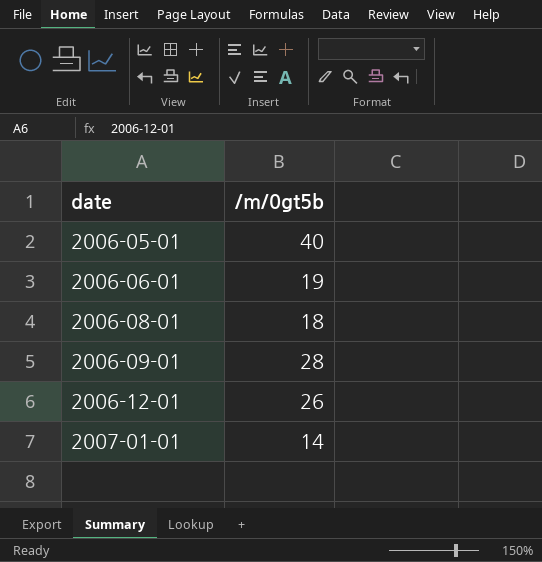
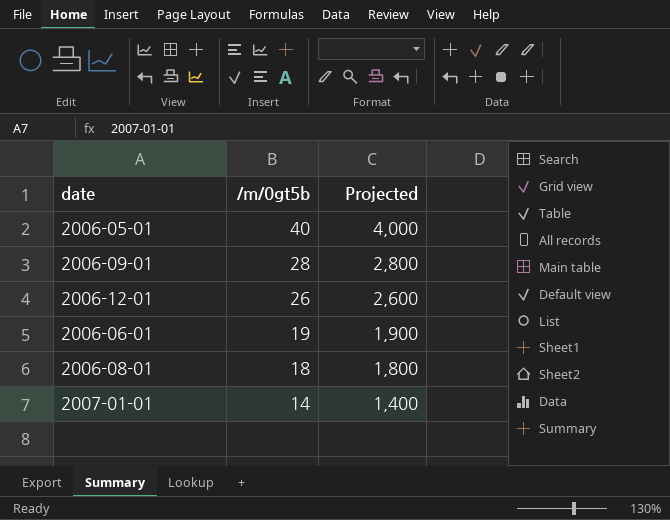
row order: date ascending -> /m/0gt5b descending
column Projected | formula: none -> [/m/0gt5b] * 100

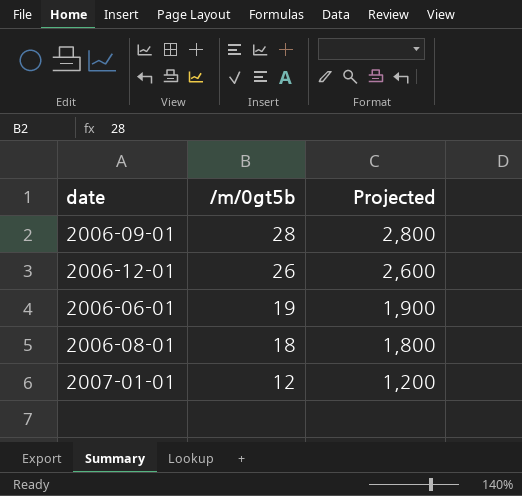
row 2006-05-01: 40 | 4,000 -> none
2007-01-01 | /m/0gt5b: 14 -> 12
2007-01-01 | Projected: 1,400 -> 1,200

